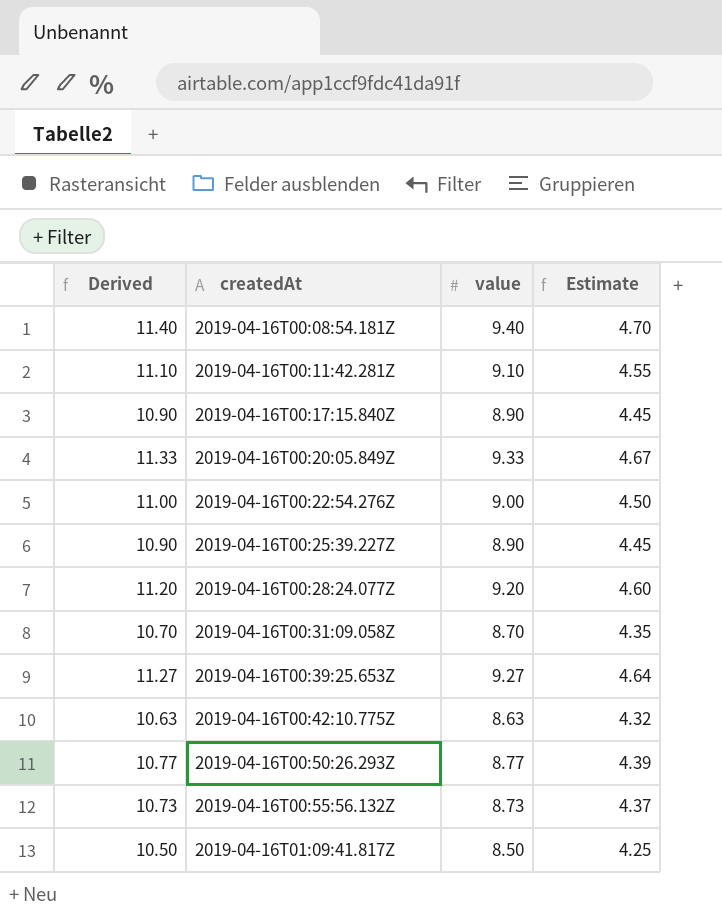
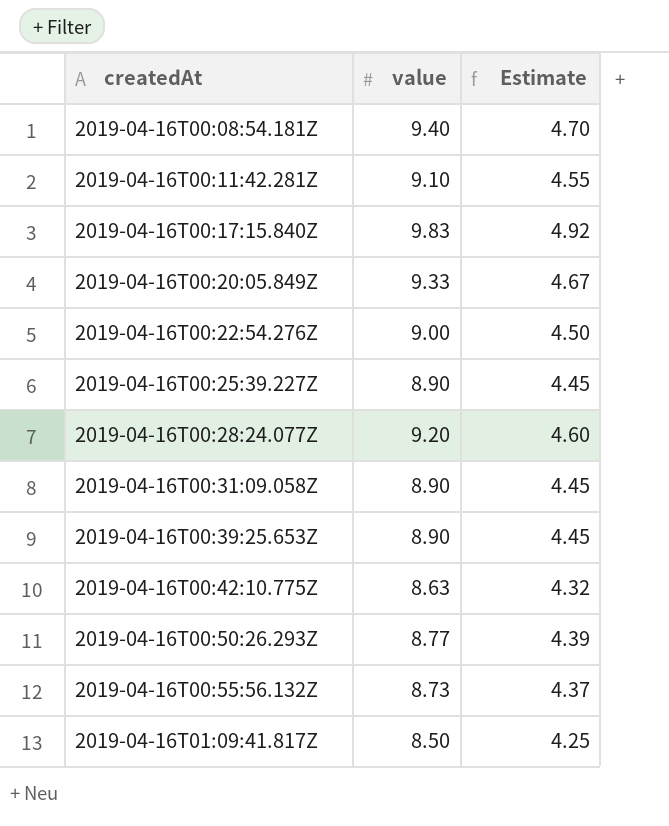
column Derived | formula: [value] + 2 -> none
2019-04-16T00:17:15.840Z | value: 8.90 -> 9.83
2019-04-16T00:17:15.840Z | Estimate: 4.45 -> 4.92
2019-04-16T00:31:09.058Z | value: 8.70 -> 8.90
2019-04-16T00:31:09.058Z | Estimate: 4.35 -> 4.45
2019-04-16T00:39:25.653Z | value: 9.27 -> 8.90
2019-04-16T00:39:25.653Z | Estimate: 4.64 -> 4.45

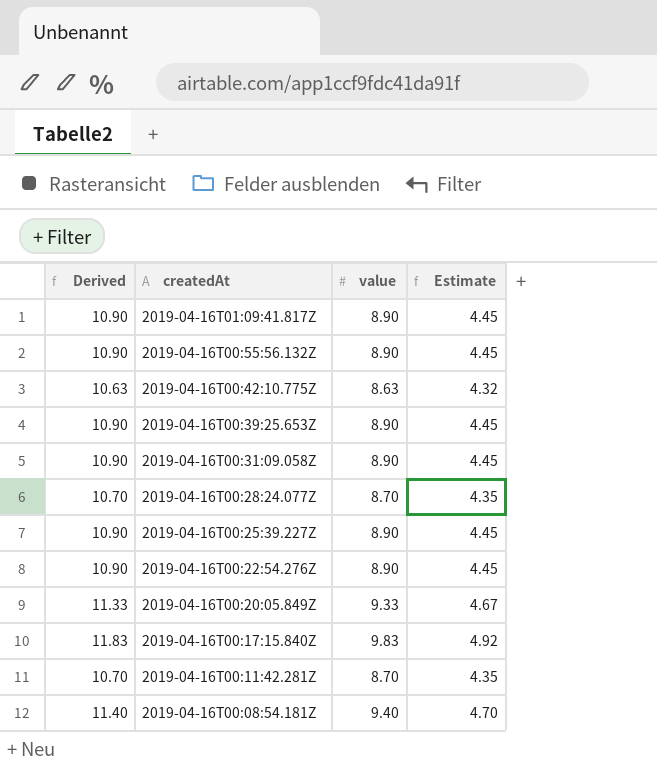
row order: createdAt ascending -> createdAt descending
column Derived | formula: none -> [value] + 2
row 2019-04-16T00:50:26.293Z: 8.77 | 4.39 -> none
2019-04-16T01:09:41.817Z | value: 8.50 -> 8.90
2019-04-16T01:09:41.817Z | Estimate: 4.25 -> 4.45
2019-04-16T00:55:56.132Z | value: 8.73 -> 8.90
2019-04-16T00:55:56.132Z | Estimate: 4.37 -> 4.45
2019-04-16T00:28:24.077Z | value: 9.20 -> 8.70
2019-04-16T00:28:24.077Z | Estimate: 4.60 -> 4.35
2019-04-16T00:22:54.276Z | value: 9.00 -> 8.90
2019-04-16T00:22:54.276Z | Estimate: 4.50 -> 4.45
2019-04-16T00:11:42.281Z | value: 9.10 -> 8.70
2019-04-16T00:11:42.281Z | Estimate: 4.55 -> 4.35

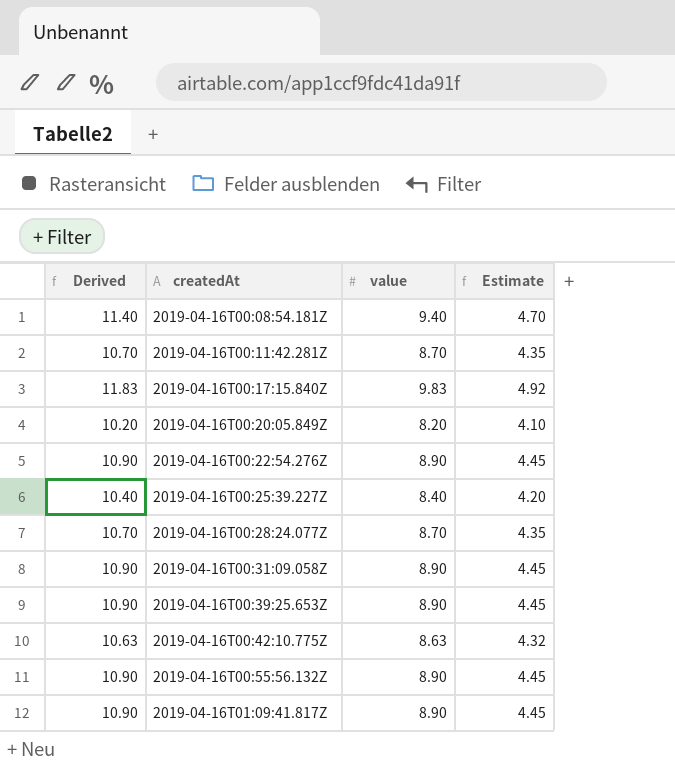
row order: createdAt descending -> createdAt ascending
2019-04-16T00:20:05.849Z | Derived: 11.33 -> 10.20
2019-04-16T00:20:05.849Z | value: 9.33 -> 8.20
2019-04-16T00:20:05.849Z | Estimate: 4.67 -> 4.10
2019-04-16T00:25:39.227Z | Derived: 10.90 -> 10.40
2019-04-16T00:25:39.227Z | value: 8.90 -> 8.40
2019-04-16T00:25:39.227Z | Estimate: 4.45 -> 4.20

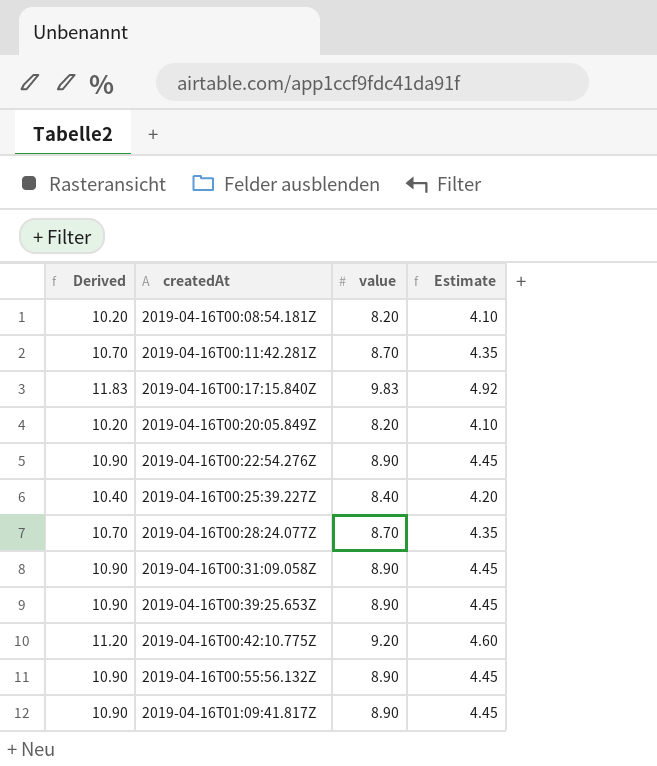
2019-04-16T00:08:54.181Z | Derived: 11.40 -> 10.20
2019-04-16T00:08:54.181Z | value: 9.40 -> 8.20
2019-04-16T00:08:54.181Z | Estimate: 4.70 -> 4.10
2019-04-16T00:42:10.775Z | Derived: 10.63 -> 11.20
2019-04-16T00:42:10.775Z | value: 8.63 -> 9.20
2019-04-16T00:42:10.775Z | Estimate: 4.32 -> 4.60

